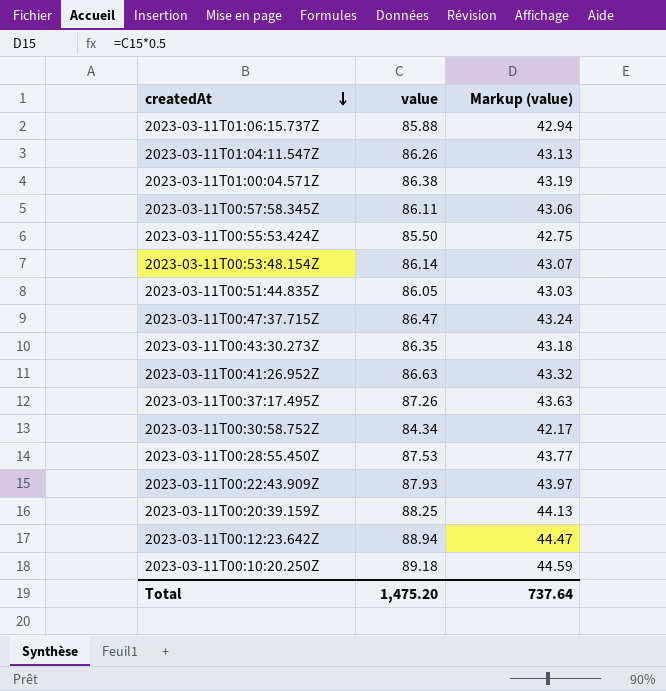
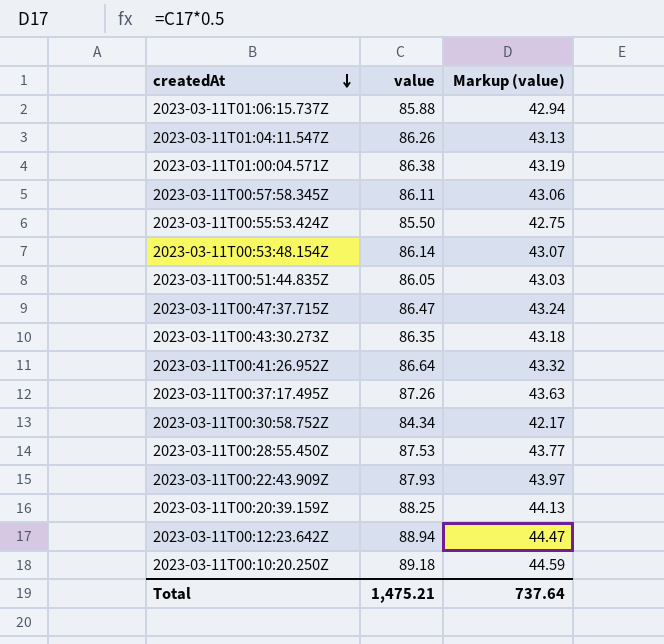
2023-03-11T00:41:26.952Z | value: 86.63 -> 86.64
Total | value: 1,475.20 -> 1,475.21

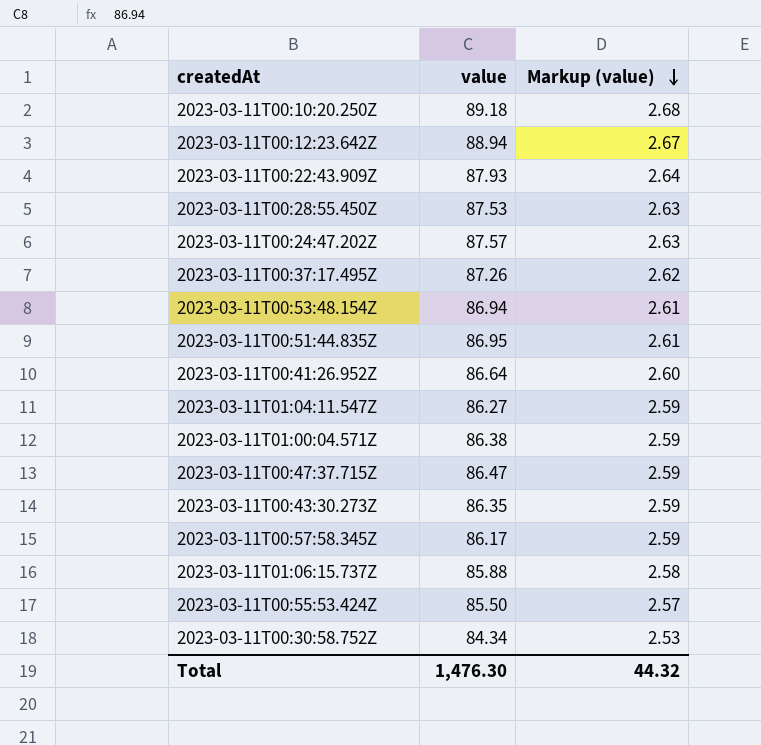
row order: createdAt descending -> Markup (value) descending
column Markup (value) | formula: [value] * 0.5 -> [value] * 0.03
row 2023-03-11T00:20:39.159Z: 88.25 | 44.13 -> none
row 2023-03-11T00:24:47.202Z: none -> 87.57 | 2.63
2023-03-11T00:53:48.154Z | value: 86.14 -> 86.94
2023-03-11T00:51:44.835Z | value: 86.05 -> 86.95
2023-03-11T01:04:11.547Z | value: 86.26 -> 86.27
2023-03-11T00:57:58.345Z | value: 86.11 -> 86.17
Total | value: 1,475.21 -> 1,476.30
Total | Markup (value): 737.64 -> 44.32

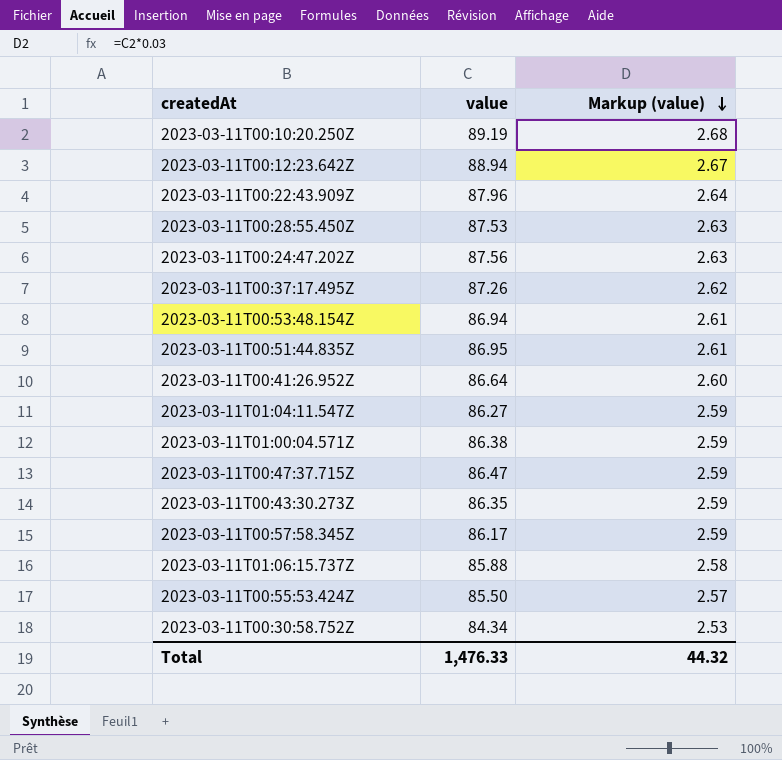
2023-03-11T00:10:20.250Z | value: 89.18 -> 89.19
2023-03-11T00:22:43.909Z | value: 87.93 -> 87.96
2023-03-11T00:24:47.202Z | value: 87.57 -> 87.56
Total | value: 1,476.30 -> 1,476.33

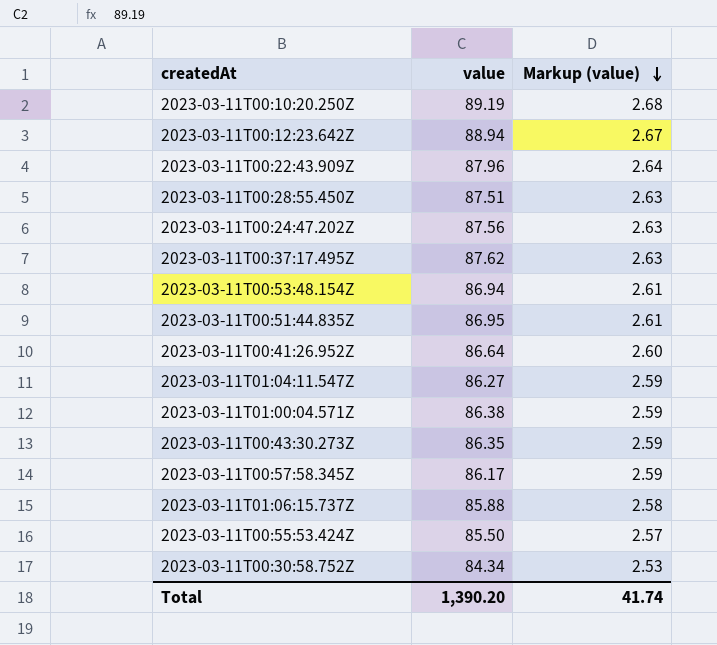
row 2023-03-11T00:47:37.715Z: 86.47 | 2.59 -> none
2023-03-11T00:28:55.450Z | value: 87.53 -> 87.51
2023-03-11T00:37:17.495Z | value: 87.26 -> 87.62
2023-03-11T00:37:17.495Z | Markup (value): 2.62 -> 2.63
Total | value: 1,476.33 -> 1,390.20
Total | Markup (value): 44.32 -> 41.74

